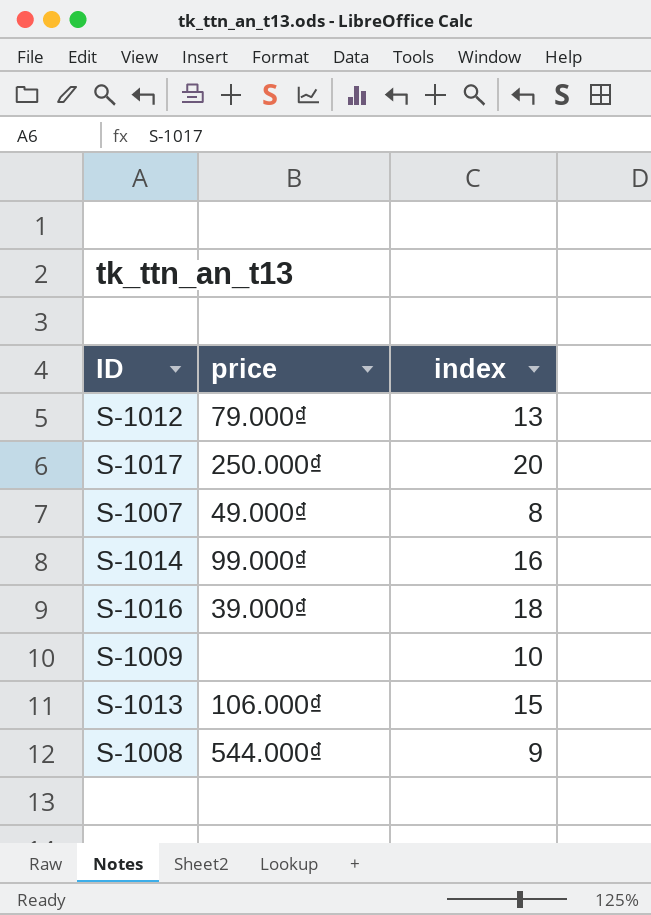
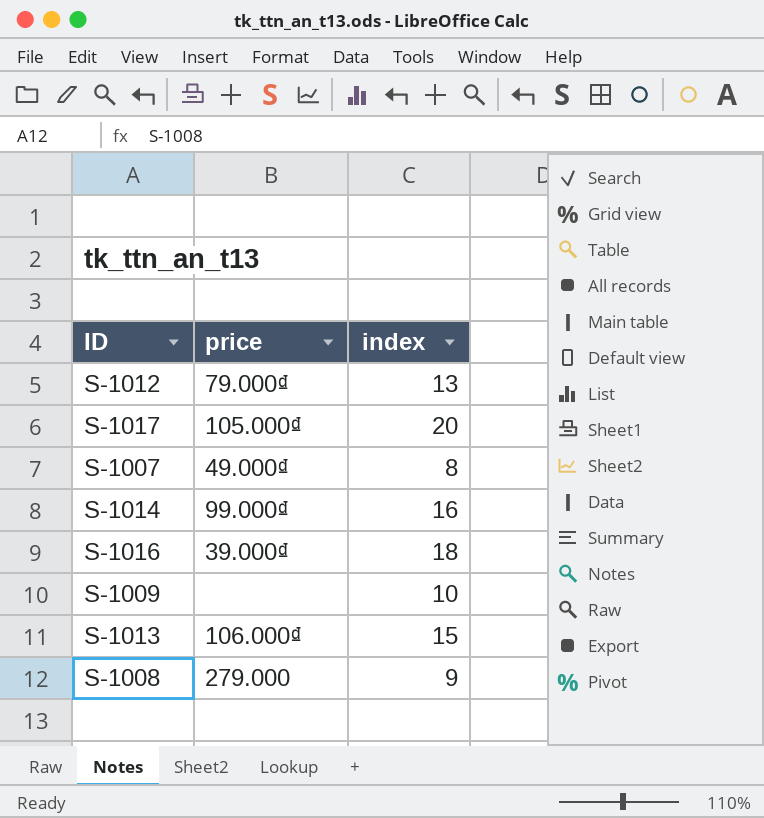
S-1017 | price: 250.000₫ -> 105.000₫
S-1008 | price: 544.000₫ -> 279.000

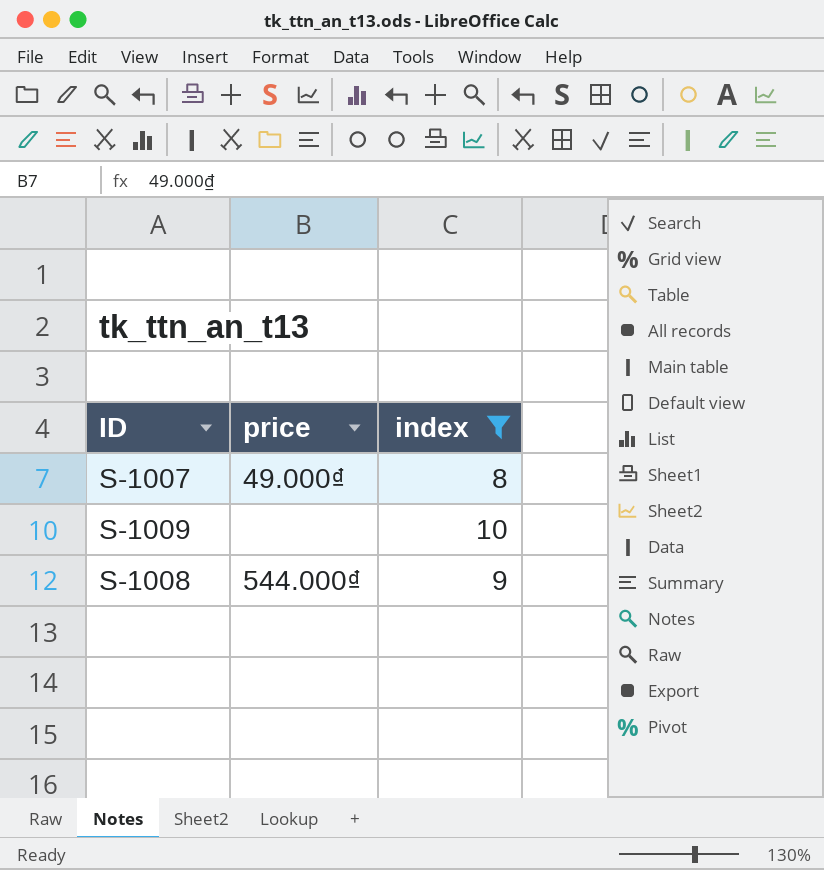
filter: none -> index <= 10
S-1008 | price: 279.000 -> 544.000₫

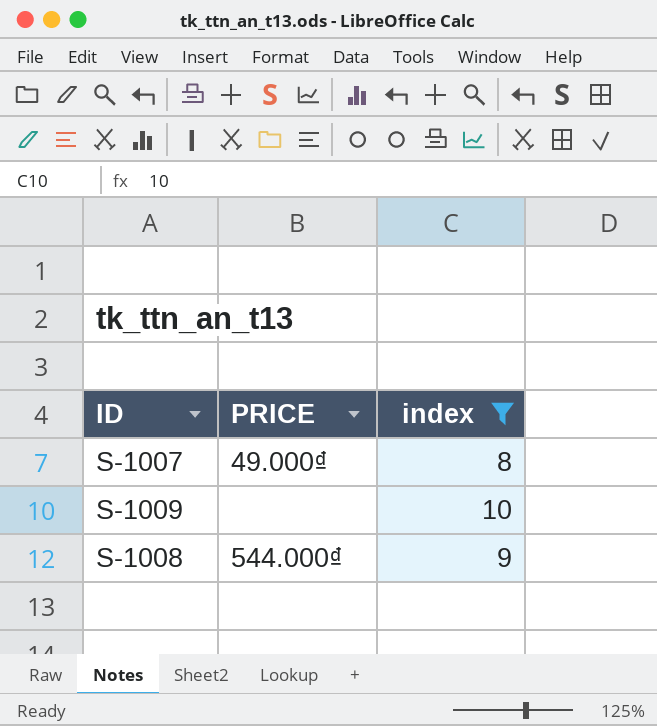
column name: price -> PRICE

